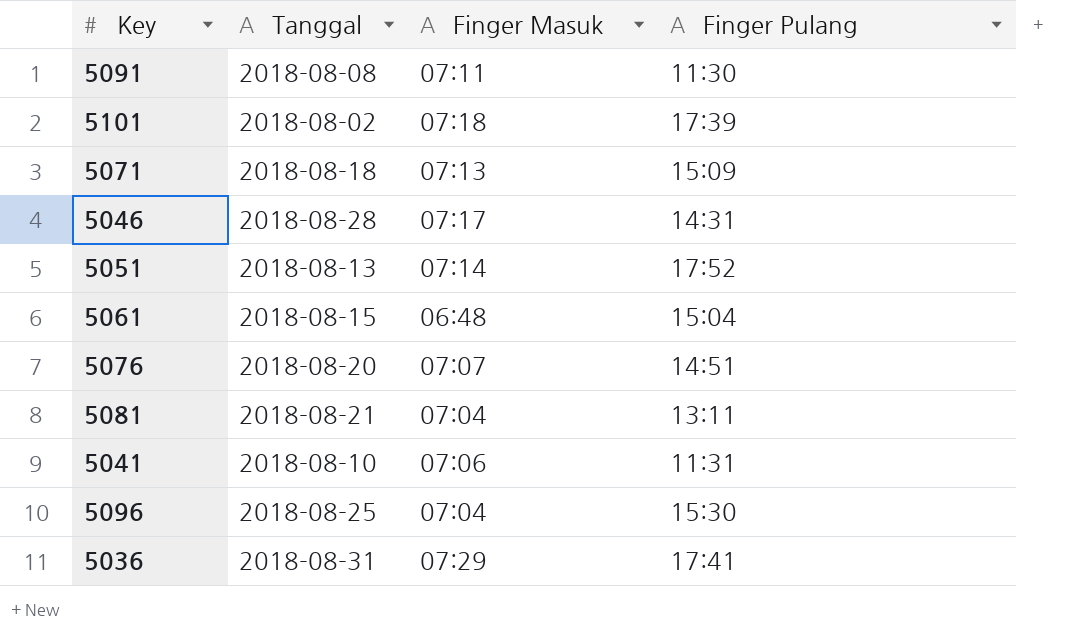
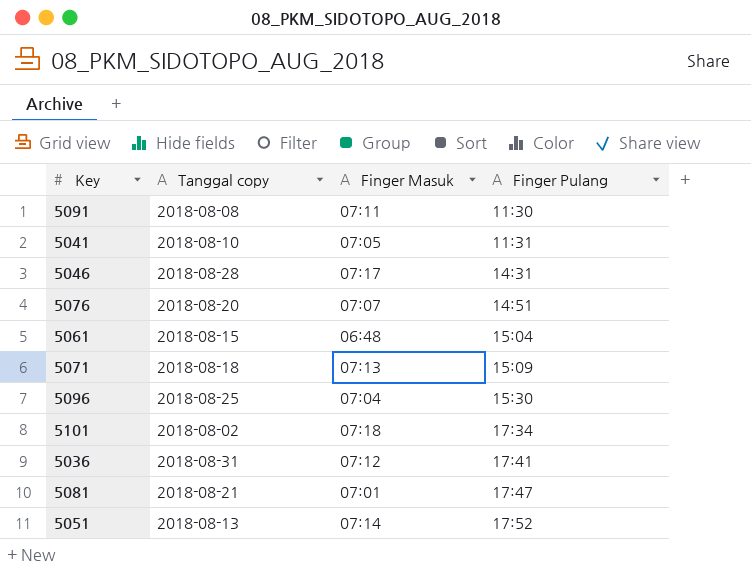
row order: none -> Finger Pulang ascending
column name: Tanggal -> Tanggal copy
5041 | Finger Masuk: 07:06 -> 07:05
5101 | Finger Pulang: 17:39 -> 17:34
5036 | Finger Masuk: 07:29 -> 07:12
5081 | Finger Masuk: 07:04 -> 07:01
5081 | Finger Pulang: 13:11 -> 17:47

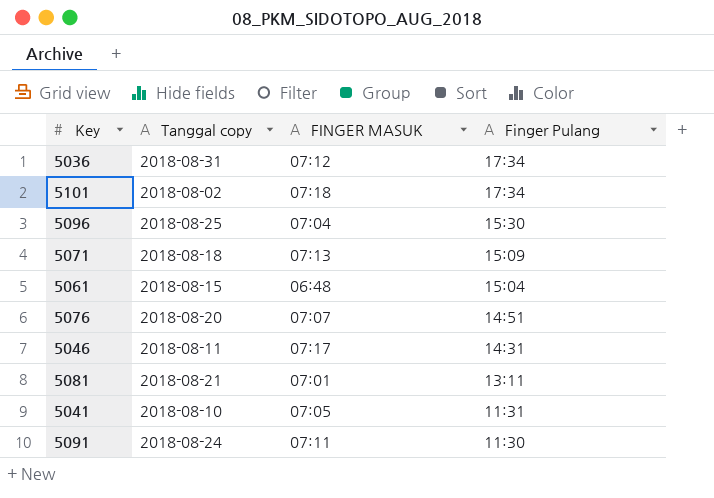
row order: Finger Pulang ascending -> Finger Pulang descending
column name: Finger Masuk -> FINGER MASUK
row 5051: 2018-08-13 | 07:14 | 17:52 -> none
5036 | Finger Pulang: 17:41 -> 17:34
5046 | Tanggal copy: 2018-08-28 -> 2018-08-11
5081 | Finger Pulang: 17:47 -> 13:11
5091 | Tanggal copy: 2018-08-08 -> 2018-08-24

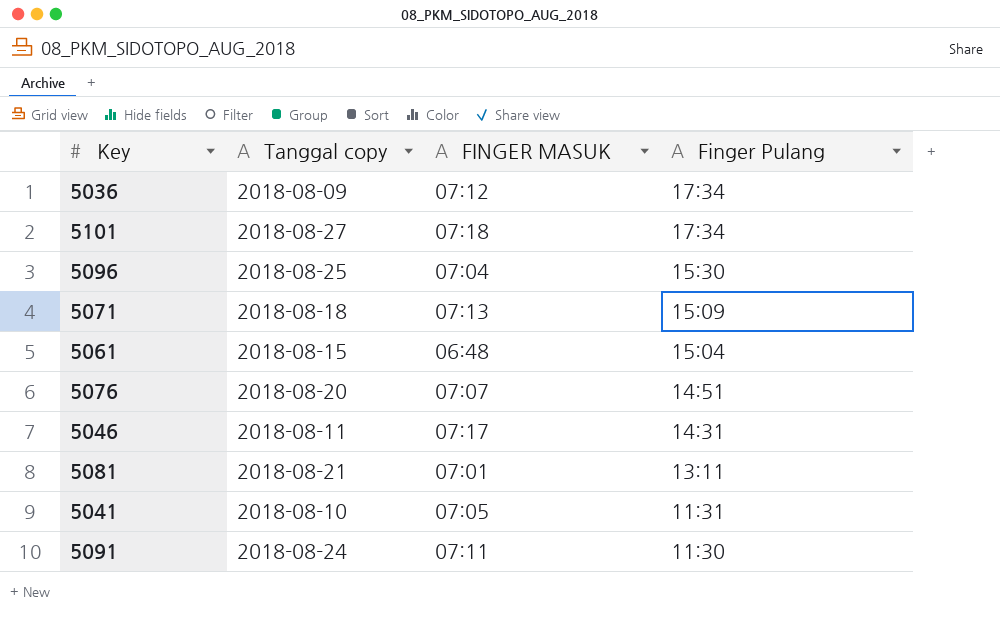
5036 | Tanggal copy: 2018-08-31 -> 2018-08-09
5101 | Tanggal copy: 2018-08-02 -> 2018-08-27

